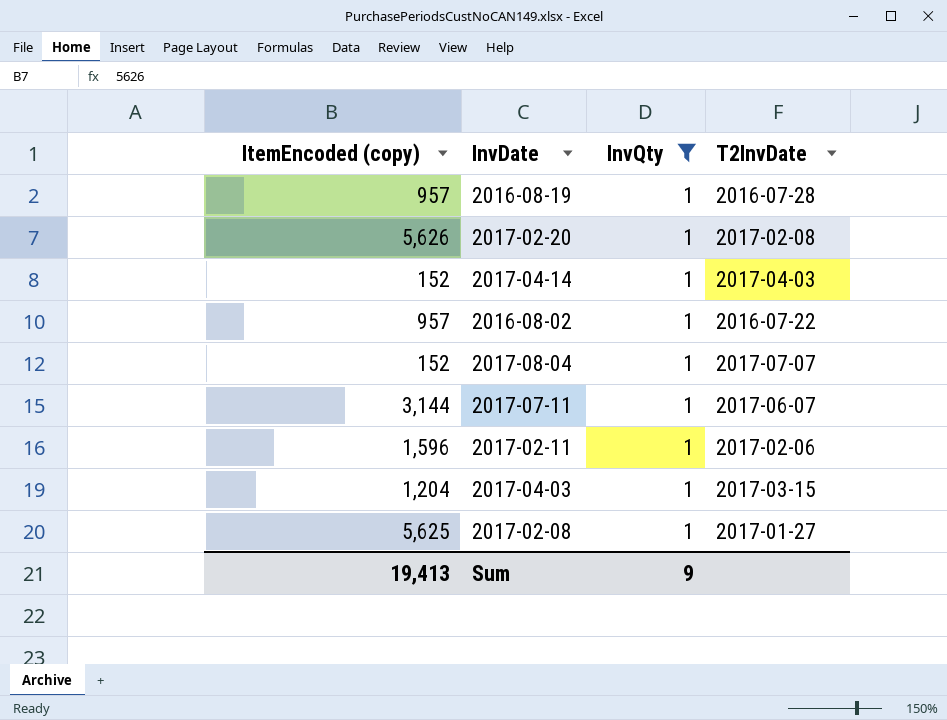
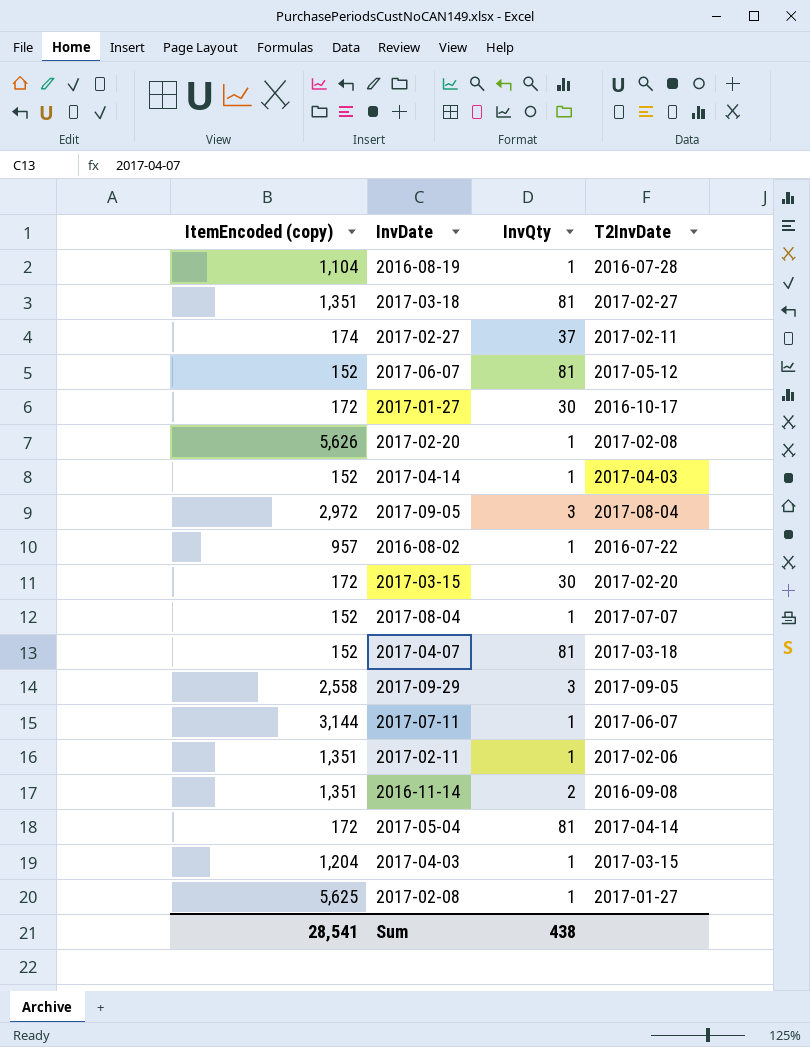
filter: InvQty = 1 -> none
2016-08-19 | ItemEncoded (copy): 957 -> 1,104
2017-02-11 | ItemEncoded (copy): 1,596 -> 1,351
Sum | ItemEncoded (copy): 19,413 -> 28,541
Sum | InvQty: 9 -> 438

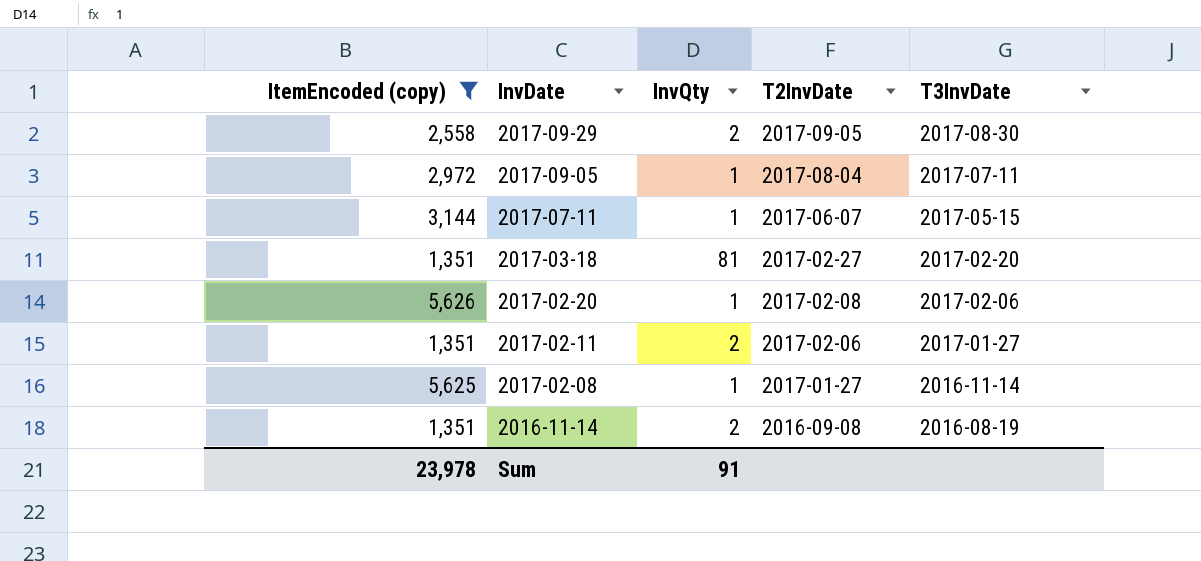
filter: none -> ItemEncoded (copy) >= 1,351
row order: none -> InvDate descending
column T3InvDate | position: none -> 5
2017-09-29 | InvQty: 3 -> 2
2017-09-05 | InvQty: 3 -> 1
2017-02-11 | InvQty: 1 -> 2
Sum | ItemEncoded (copy): 28,541 -> 23,978
Sum | InvQty: 438 -> 91

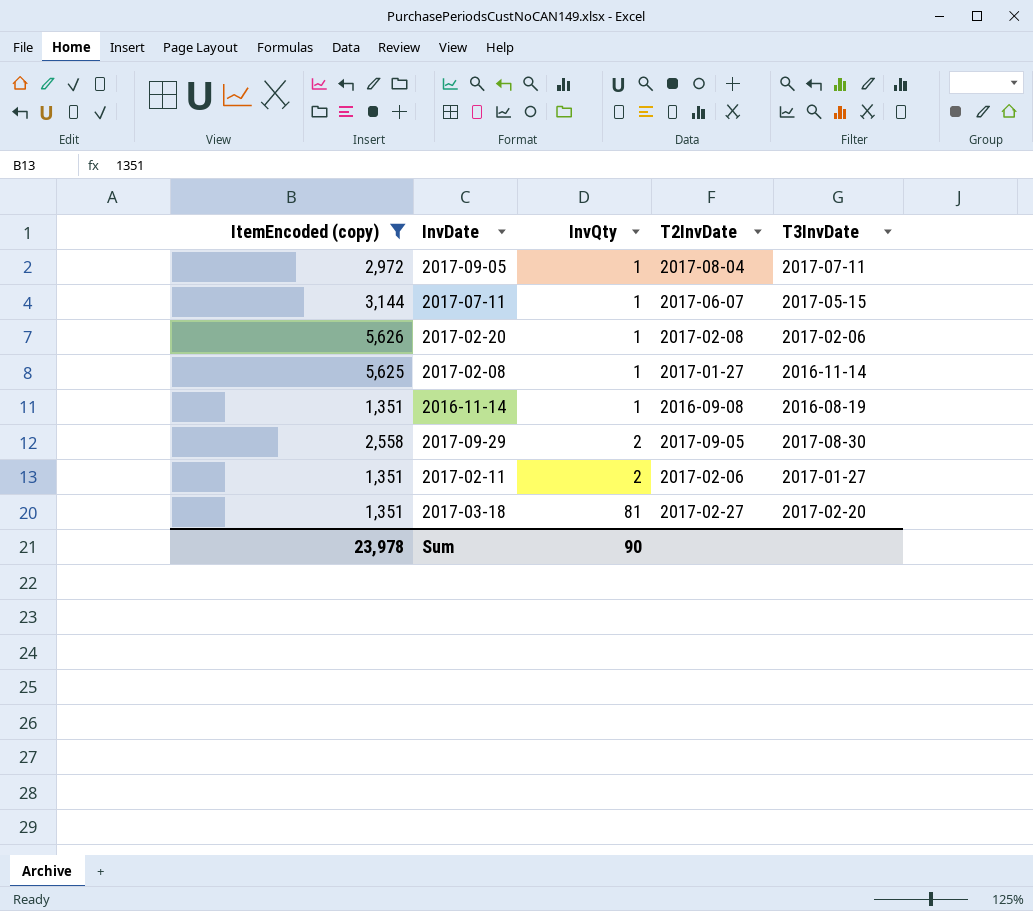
row order: InvDate descending -> InvQty ascending
2016-11-14 | InvQty: 2 -> 1
Sum | InvQty: 91 -> 90

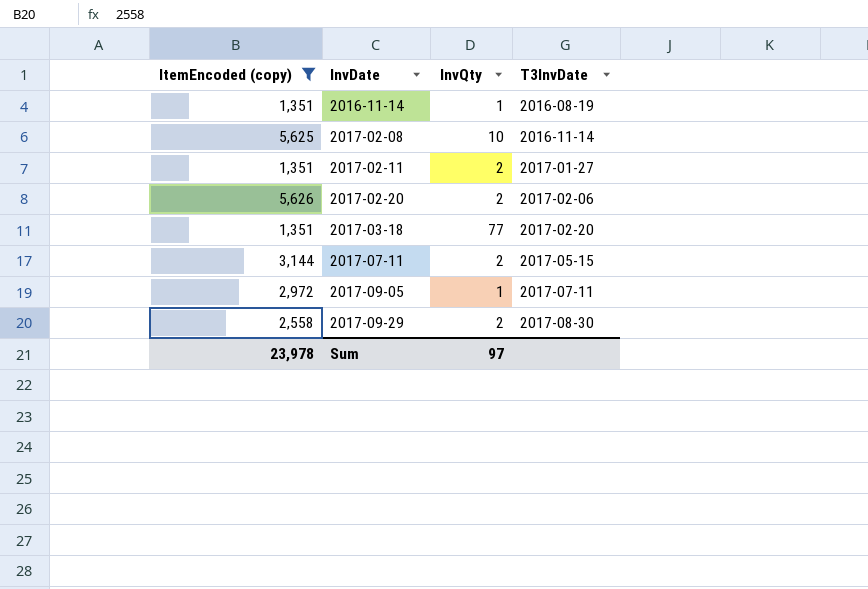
row order: InvQty ascending -> InvDate ascending
column T2InvDate | position: 4 -> none
2017-02-08 | InvQty: 1 -> 10
2017-02-20 | InvQty: 1 -> 2
2017-03-18 | InvQty: 81 -> 77
2017-07-11 | InvQty: 1 -> 2
Sum | InvQty: 90 -> 97

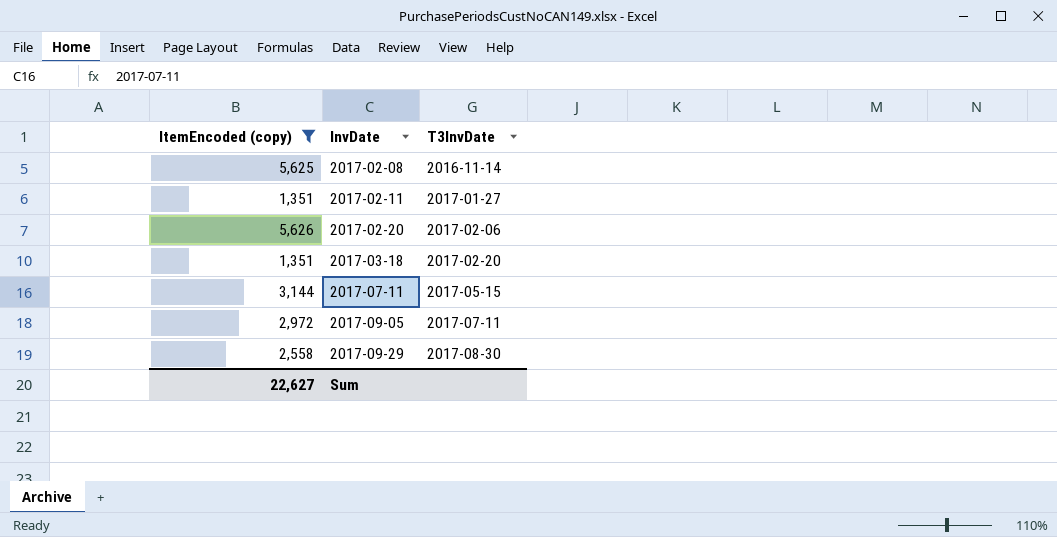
column InvQty | position: 3 -> none
row 2016-11-14: 1,351 | 1 | 2016-08-19 -> none
Sum | ItemEncoded (copy): 23,978 -> 22,627

